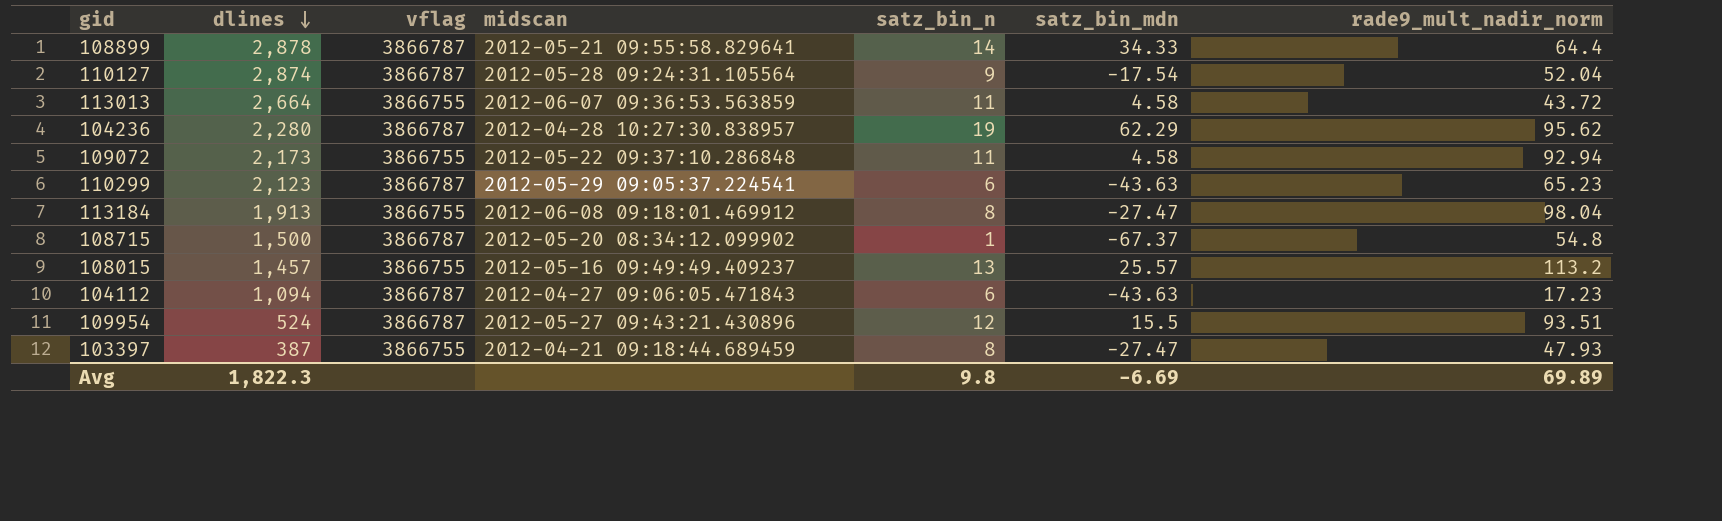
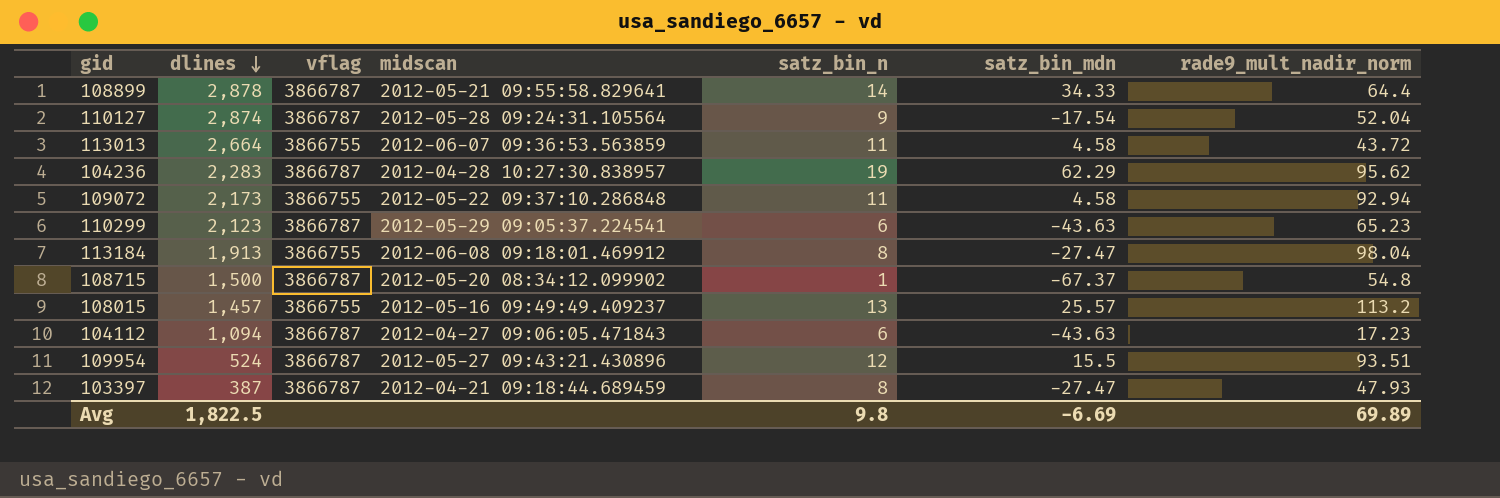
104236 | dlines: 2,280 -> 2,283
103397 | vflag: 3866755 -> 3866787
Avg | dlines: 1,822.3 -> 1,822.5

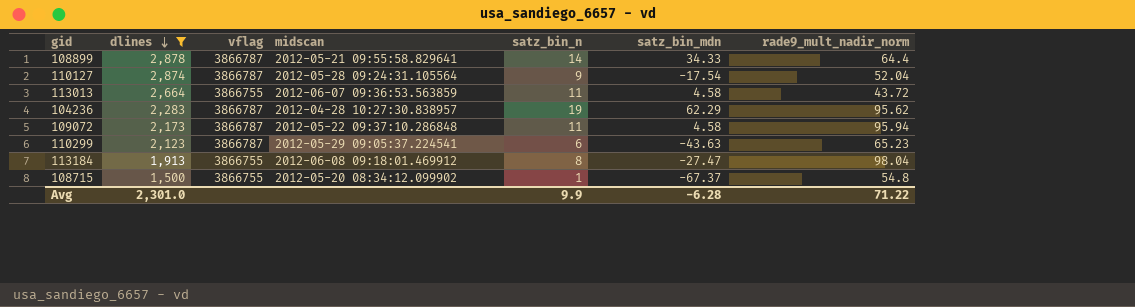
filter: none -> dlines >= 1,500
109072 | vflag: 3866755 -> 3866787
109072 | rade9_mult_nadir_norm: 92.94 -> 95.94
108715 | vflag: 3866787 -> 3866755
Avg | dlines: 1,822.5 -> 2,301.0
Avg | satz_bin_n: 9.8 -> 9.9
Avg | satz_bin_mdn: -6.69 -> -6.28
Avg | rade9_mult_nadir_norm: 69.89 -> 71.22

